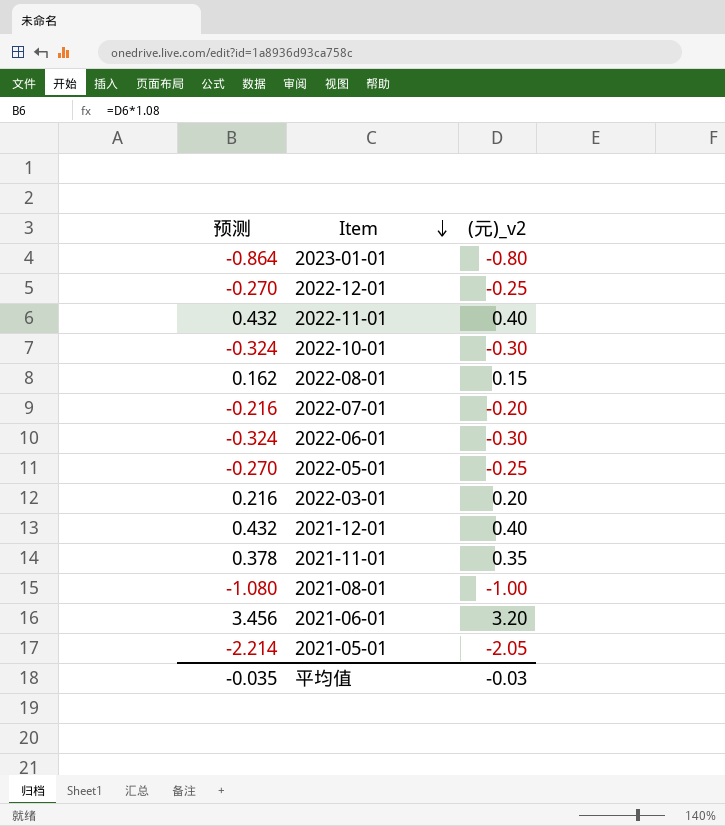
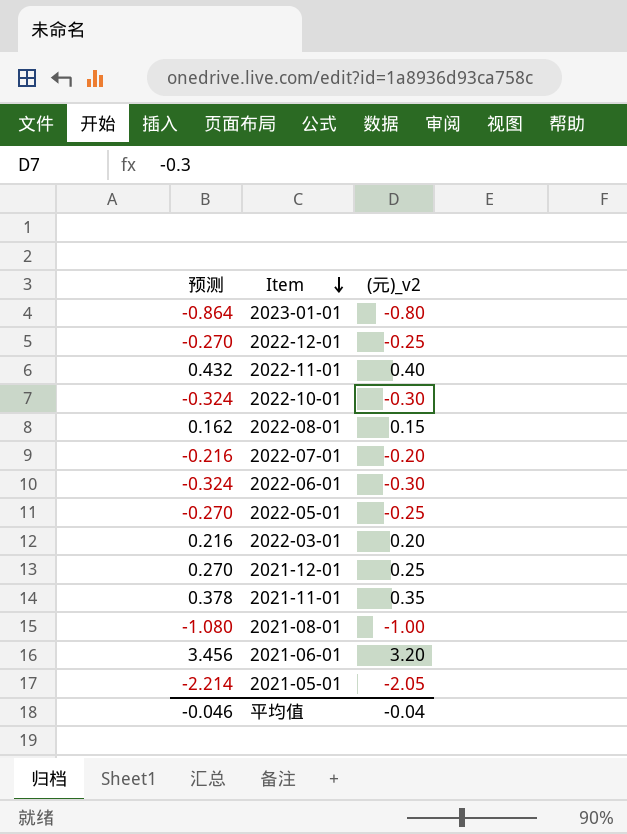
2021-12-01 | 预测: 0.432 -> 0.270
2021-12-01 | (元)_v2: 0.40 -> 0.25
平均值 | 预测: -0.035 -> -0.046
平均值 | (元)_v2: -0.03 -> -0.04

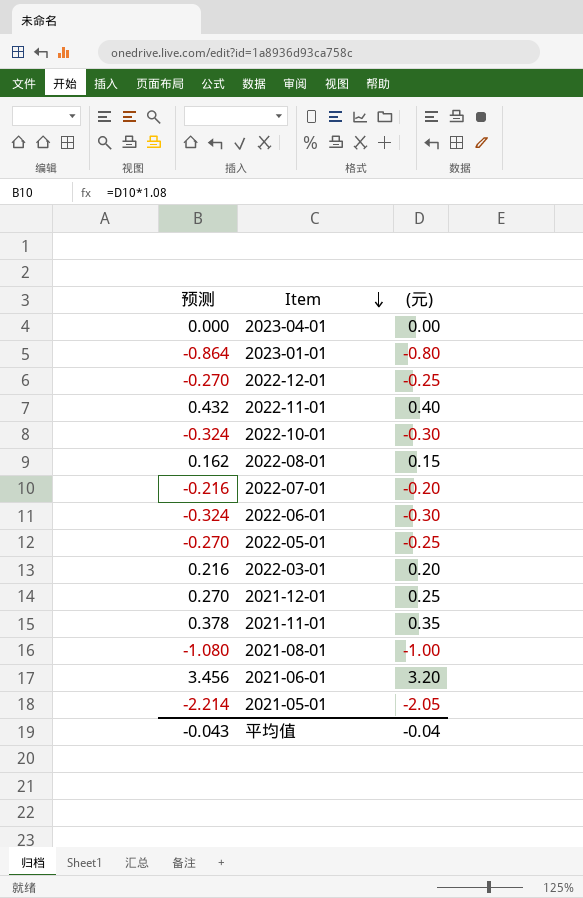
column name: (元)_v2 -> (元)
row 2023-04-01: none -> 0.000 | 0.00
平均值 | 预测: -0.046 -> -0.043

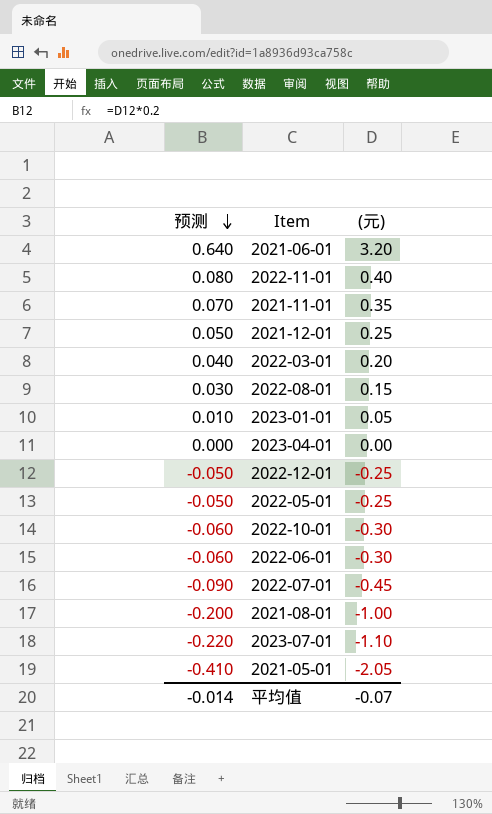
row order: Item descending -> 预测 descending
column 预测 | formula: [(元)] * 1.08 -> [(元)] * 0.2
2023-01-01 | (元): -0.80 -> 0.05
2022-07-01 | (元): -0.20 -> -0.45
row 2023-07-01: none -> -0.220 | -1.10
平均值 | 预测: -0.043 -> -0.014
平均值 | (元): -0.04 -> -0.07

